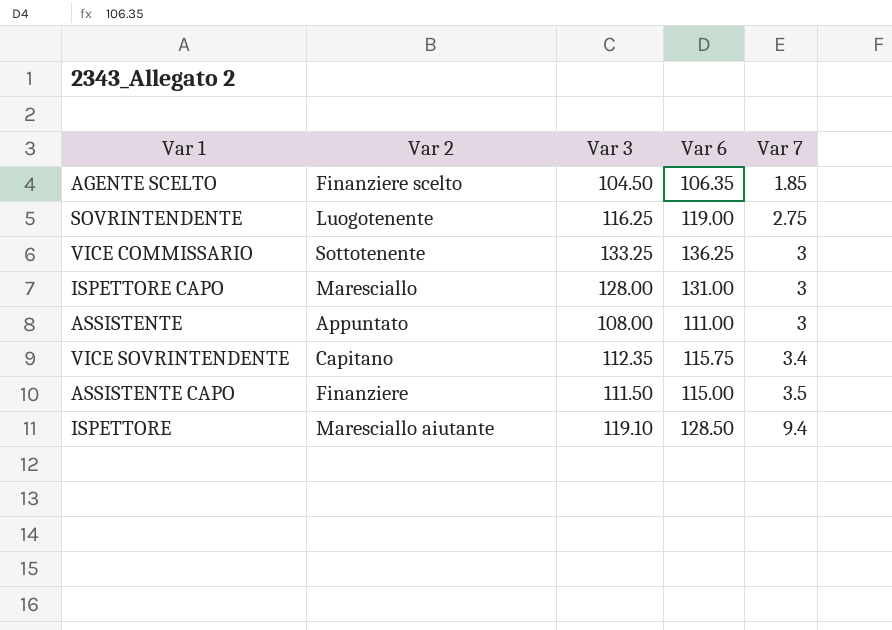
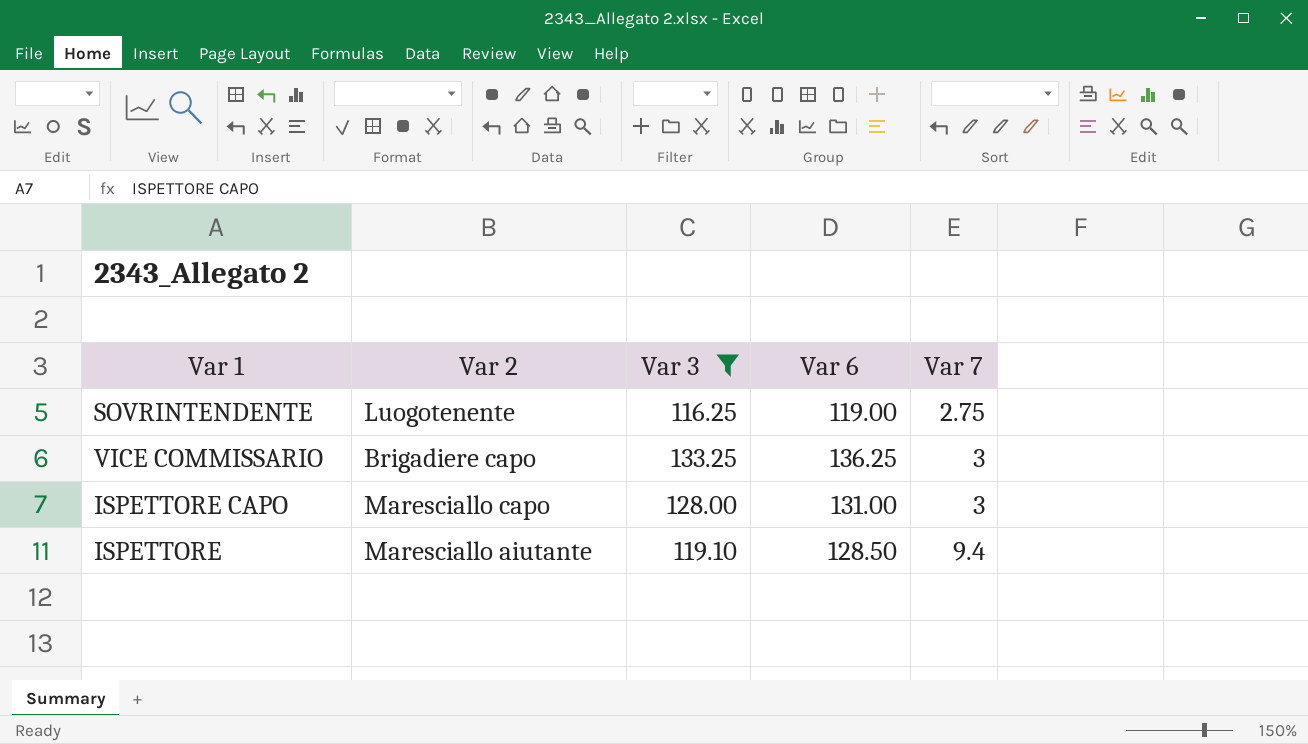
filter: none -> Var 3 >= 116.25
VICE COMMISSARIO | Var 2: Sottotenente -> Brigadiere capo
ISPETTORE CAPO | Var 2: Maresciallo -> Maresciallo capo

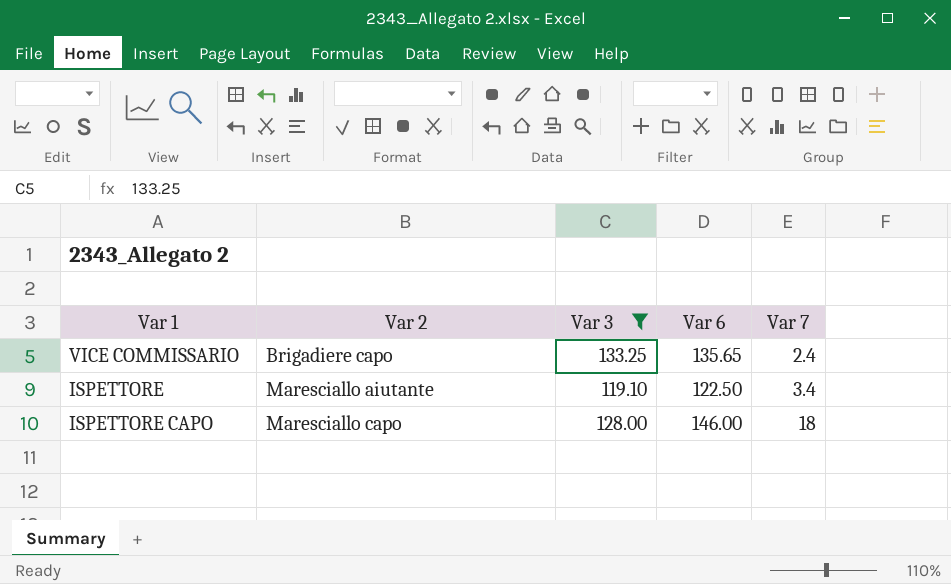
row order: Var 7 ascending -> Var 2 ascending
row SOVRINTENDENTE: Luogotenente | 116.25 | 119.00 | 2.75 -> none
VICE COMMISSARIO | Var 6: 136.25 -> 135.65
VICE COMMISSARIO | Var 7: 3 -> 2.4
ISPETTORE | Var 6: 128.50 -> 122.50
ISPETTORE | Var 7: 9.4 -> 3.4
ISPETTORE CAPO | Var 6: 131.00 -> 146.00
ISPETTORE CAPO | Var 7: 3 -> 18

